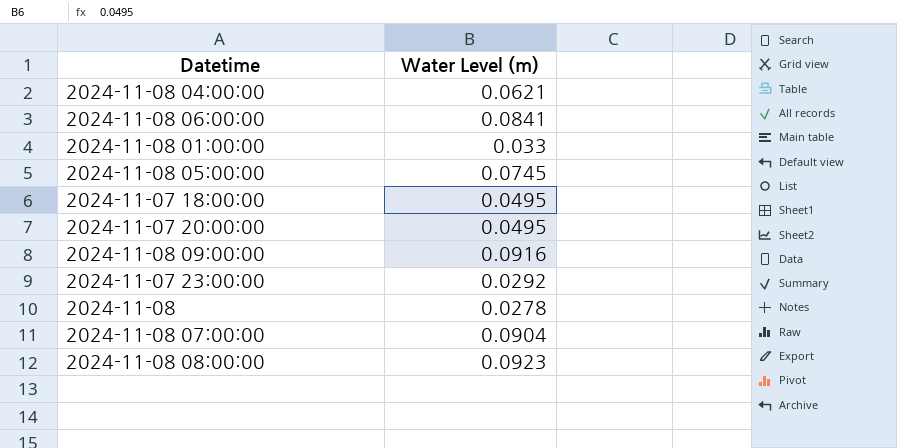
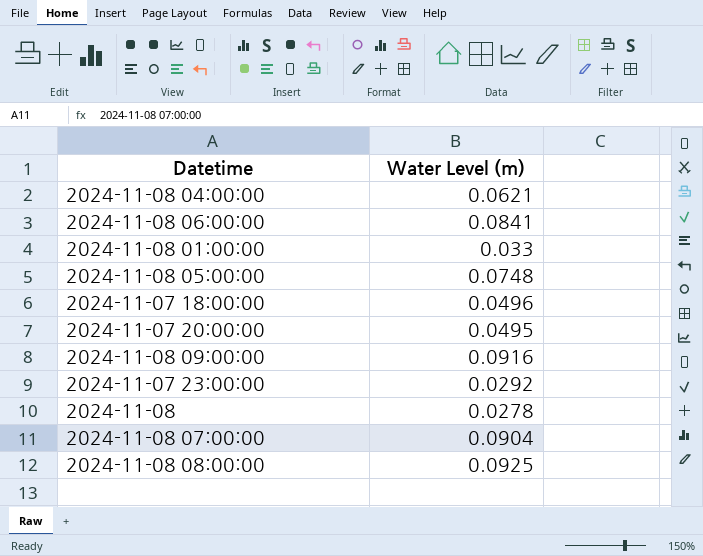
2024-11-08 05:00:00 | Water Level (m): 0.0745 -> 0.0748
2024-11-07 18:00:00 | Water Level (m): 0.0495 -> 0.0496
2024-11-08 08:00:00 | Water Level (m): 0.0923 -> 0.0925

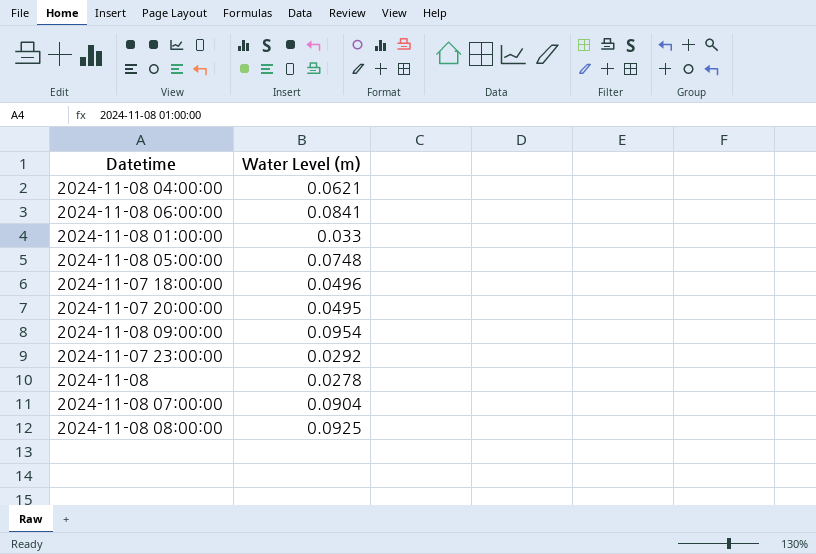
2024-11-08 09:00:00 | Water Level (m): 0.0916 -> 0.0954

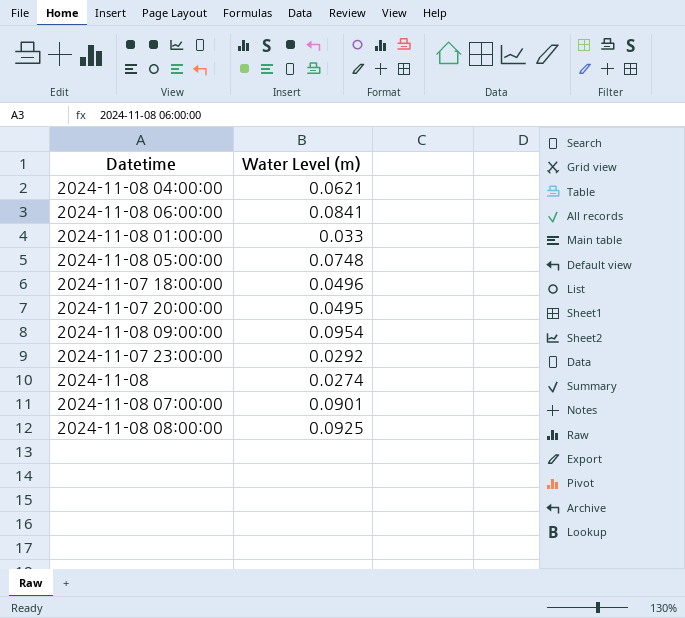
2024-11-08 | Water Level (m): 0.0278 -> 0.0274
2024-11-08 07:00:00 | Water Level (m): 0.0904 -> 0.0901

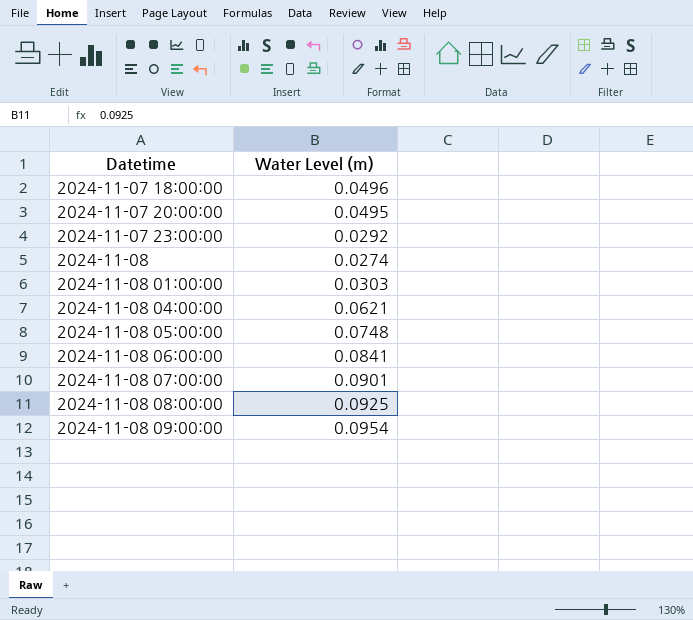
row order: none -> Datetime ascending
2024-11-08 01:00:00 | Water Level (m): 0.033 -> 0.0303

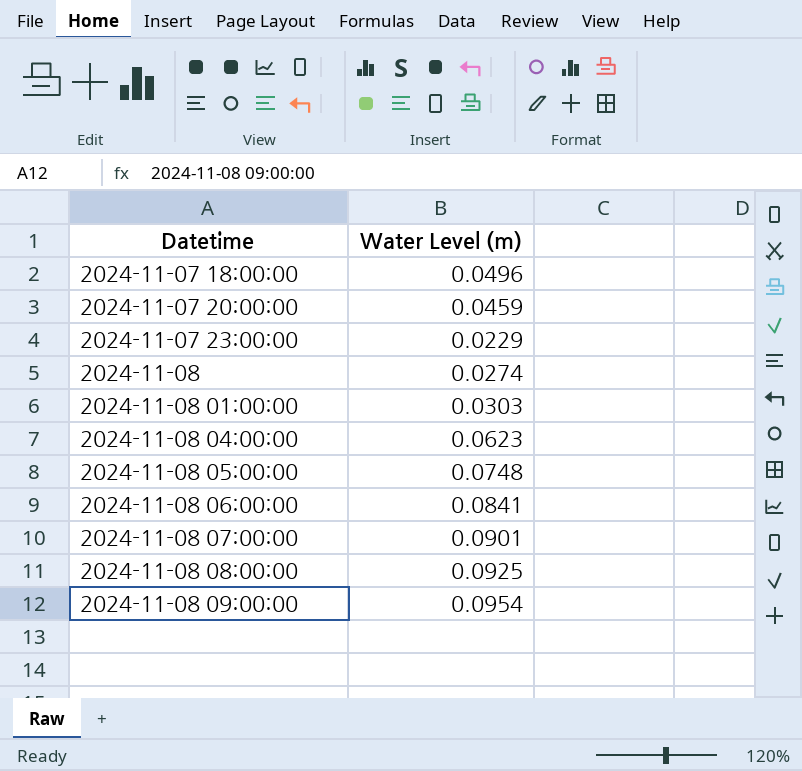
2024-11-07 20:00:00 | Water Level (m): 0.0495 -> 0.0459
2024-11-07 23:00:00 | Water Level (m): 0.0292 -> 0.0229
2024-11-08 04:00:00 | Water Level (m): 0.0621 -> 0.0623

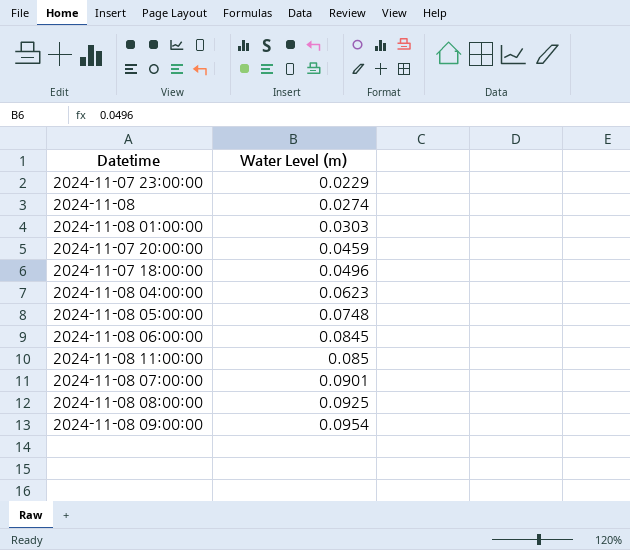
row order: Datetime ascending -> Water Level (m) ascending
2024-11-08 06:00:00 | Water Level (m): 0.0841 -> 0.0845
row 2024-11-08 11:00:00: none -> 0.085

